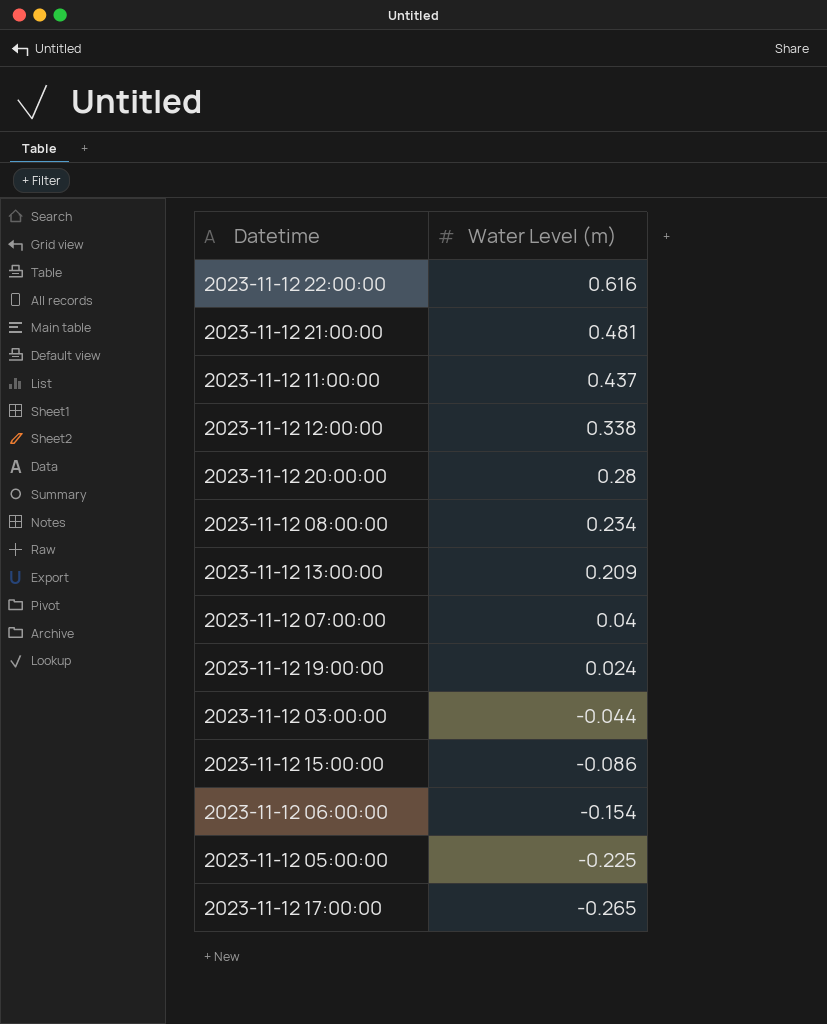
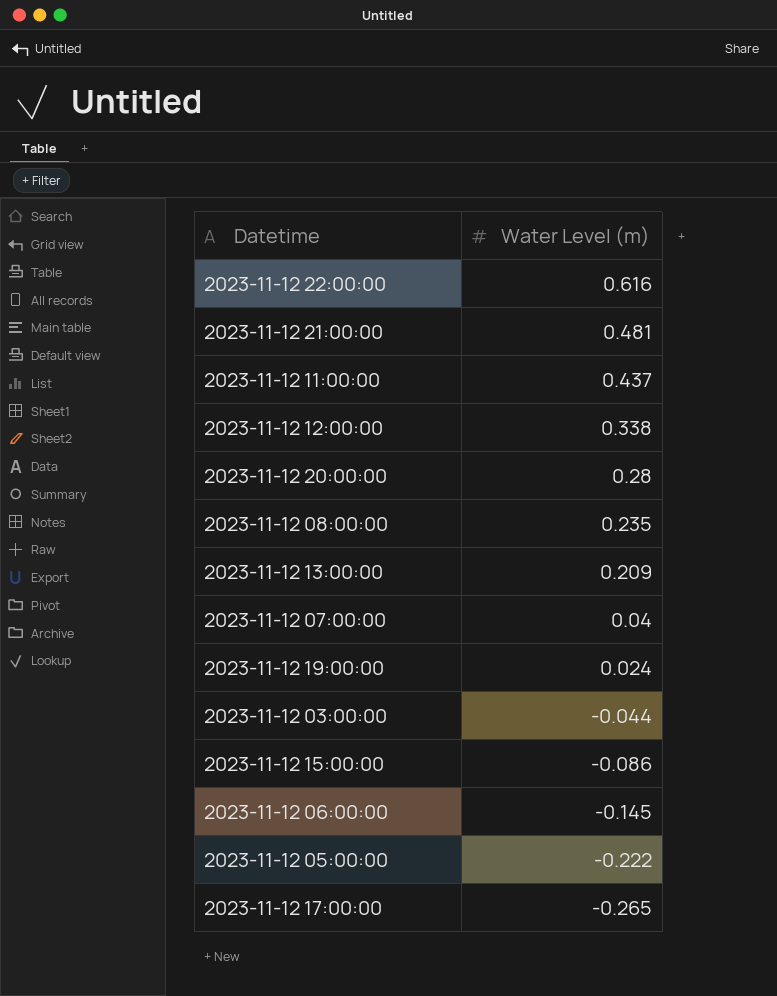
2023-11-12 08:00:00 | Water Level (m): 0.234 -> 0.235
2023-11-12 06:00:00 | Water Level (m): -0.154 -> -0.145
2023-11-12 05:00:00 | Water Level (m): -0.225 -> -0.222

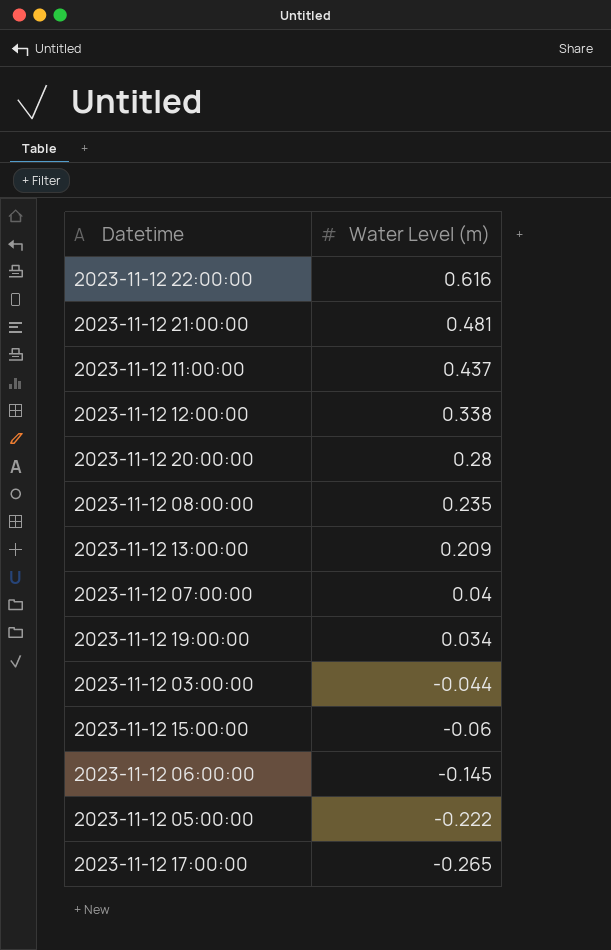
2023-11-12 19:00:00 | Water Level (m): 0.024 -> 0.034
2023-11-12 15:00:00 | Water Level (m): -0.086 -> -0.06

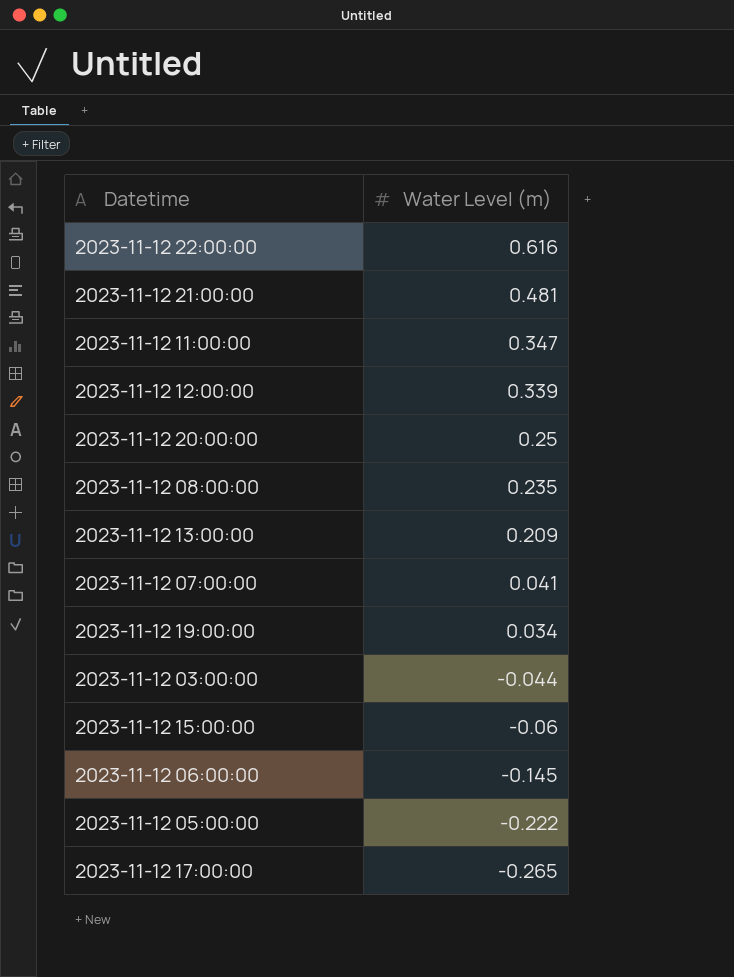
2023-11-12 11:00:00 | Water Level (m): 0.437 -> 0.347
2023-11-12 12:00:00 | Water Level (m): 0.338 -> 0.339
2023-11-12 20:00:00 | Water Level (m): 0.28 -> 0.25
2023-11-12 07:00:00 | Water Level (m): 0.04 -> 0.041

